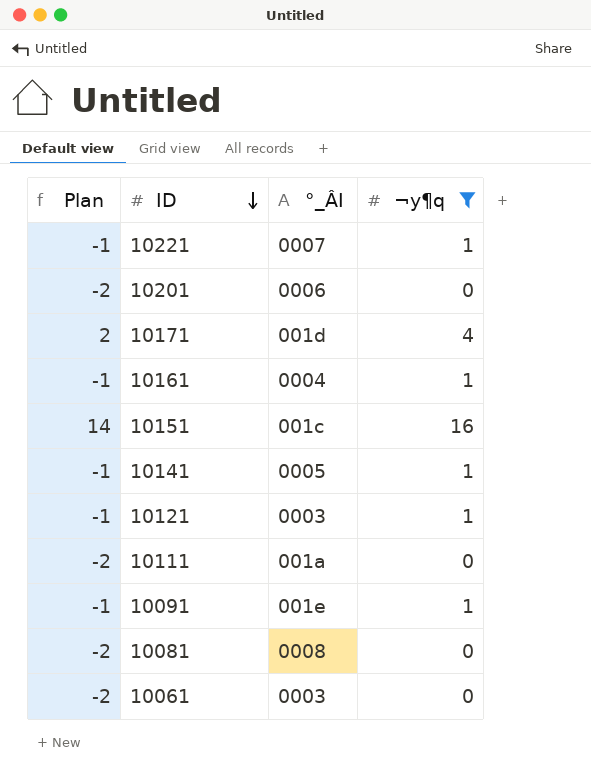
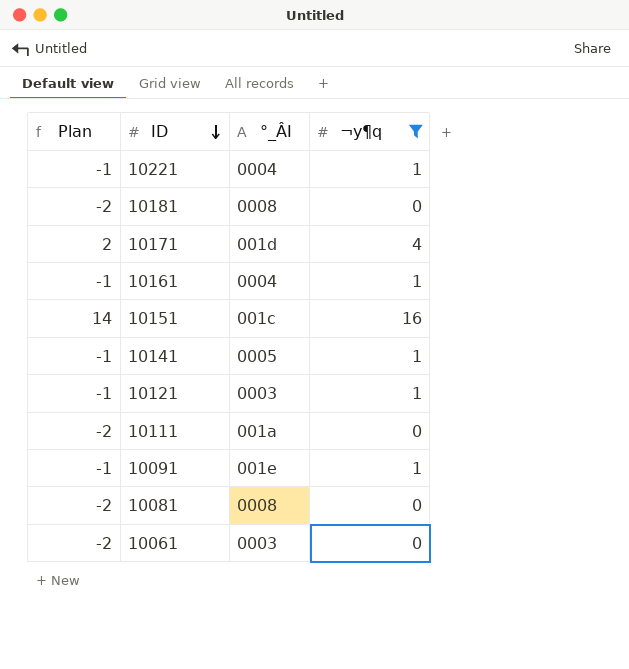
row 10201: -2 | 0006 | 0 -> none
10221 | °_ÂI: 0007 -> 0004
row 10181: none -> -2 | 0008 | 0

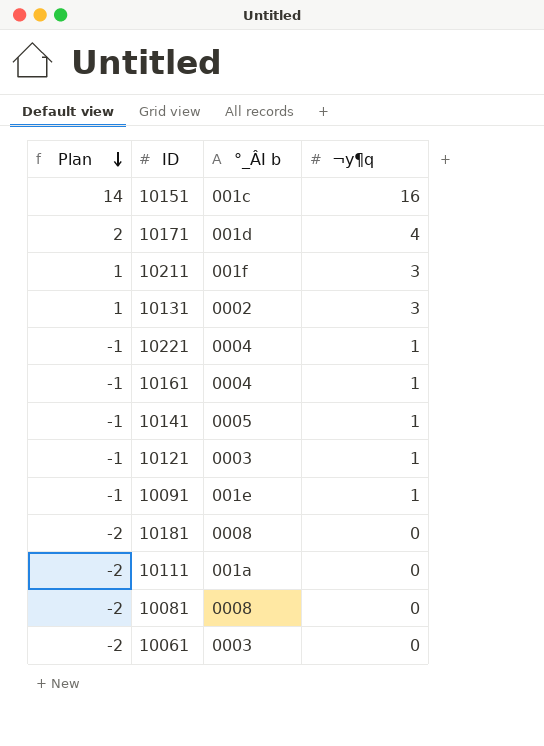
filter: ¬y¶q != 3 -> none
row order: ID descending -> Plan descending
column name: °_ÂI -> °_ÂI b

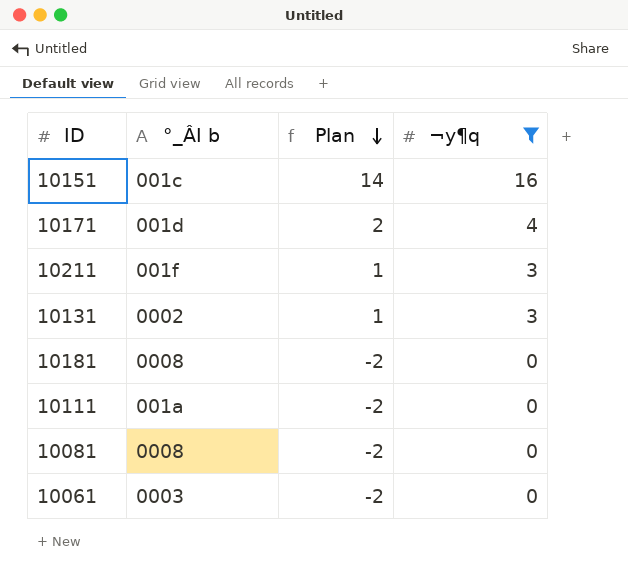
filter: none -> ¬y¶q != 1
column Plan | position: 1 -> 3

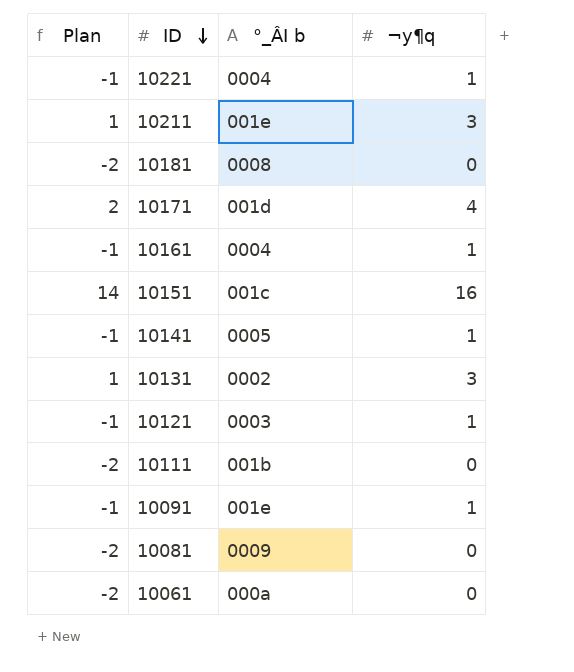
filter: ¬y¶q != 1 -> none
row order: Plan descending -> ID descending
column Plan | position: 3 -> 1
10211 | °_ÂI b: 001f -> 001e
10111 | °_ÂI b: 001a -> 001b
10081 | °_ÂI b: 0008 -> 0009
10061 | °_ÂI b: 0003 -> 000a

